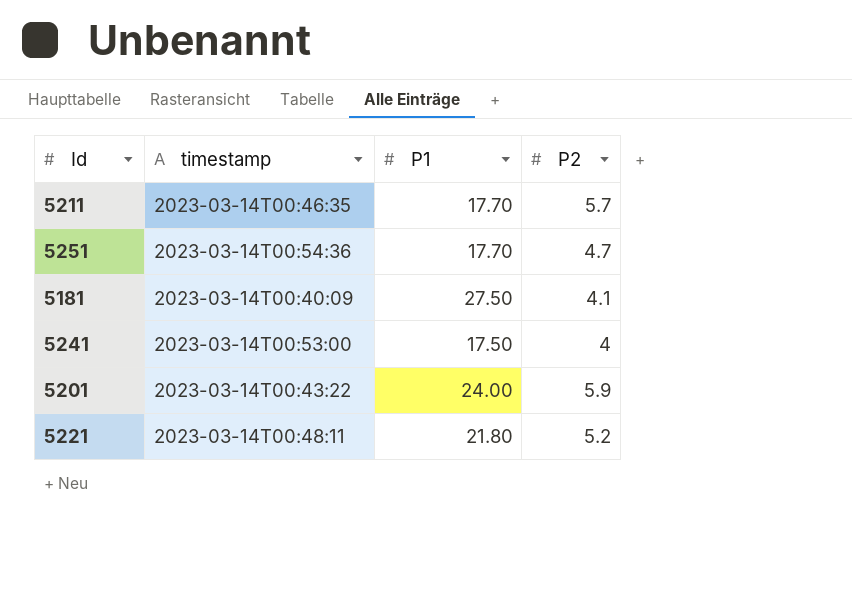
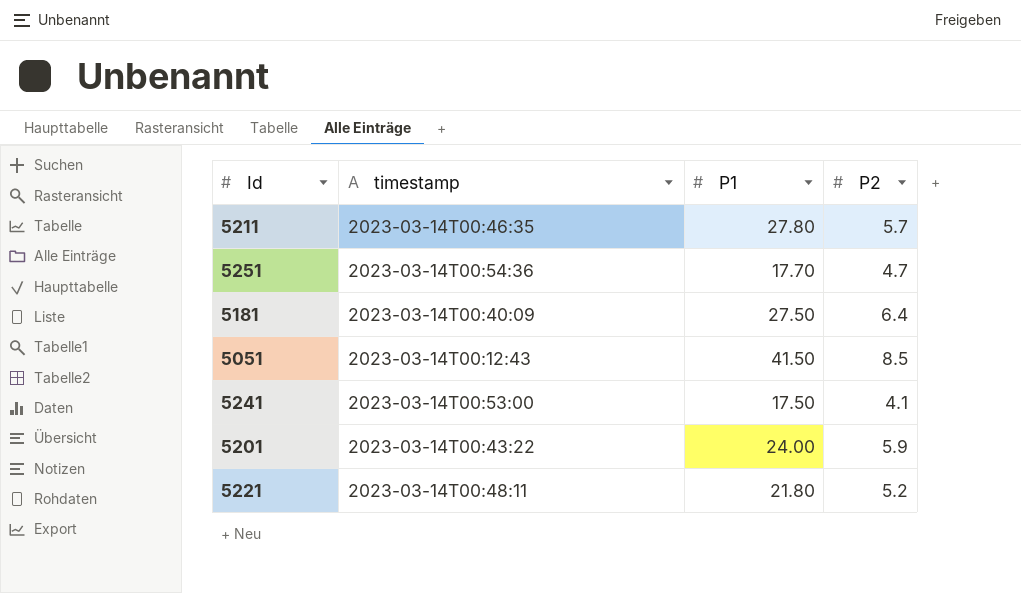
5211 | P1: 17.70 -> 27.80
5181 | P2: 4.1 -> 6.4
row 5051: none -> 2023-03-14T00:12:43 | 41.50 | 8.5
5241 | P2: 4 -> 4.1

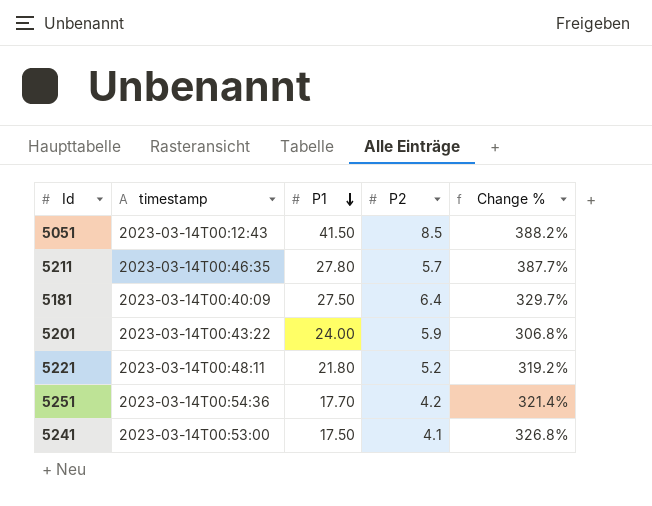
row order: none -> P1 descending
column Change % | formula: none -> ([P1] - [P2]) / [P2]
5251 | P2: 4.7 -> 4.2

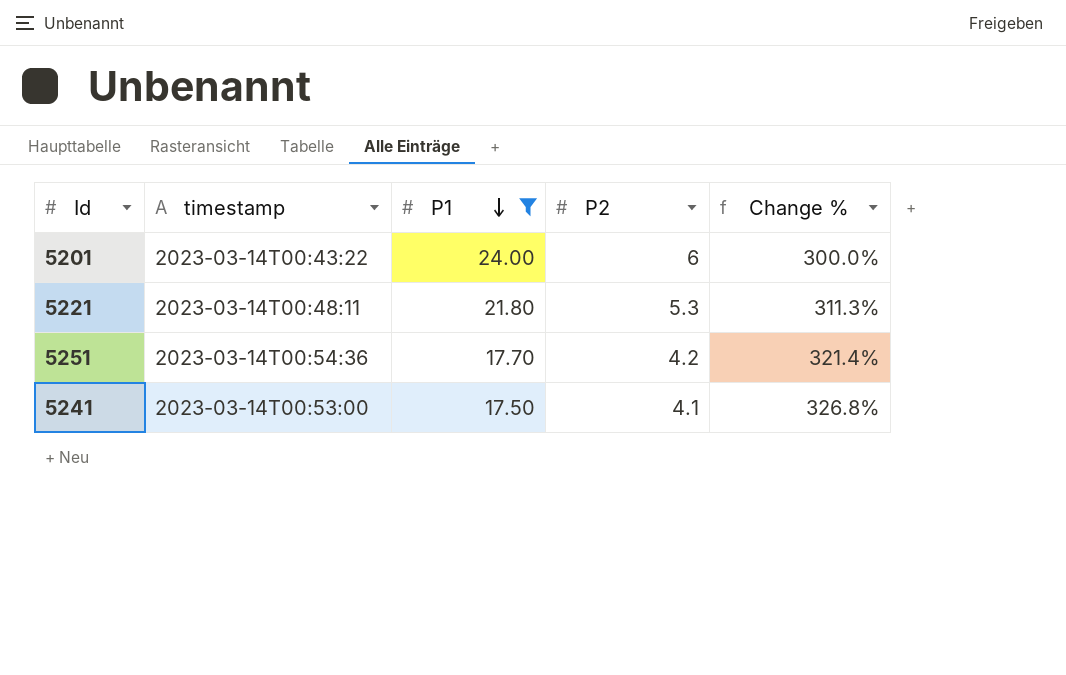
filter: none -> P1 <= 24.00
5201 | P2: 5.9 -> 6
5201 | Change %: 306.8% -> 300.0%
5221 | P2: 5.2 -> 5.3
5221 | Change %: 319.2% -> 311.3%

